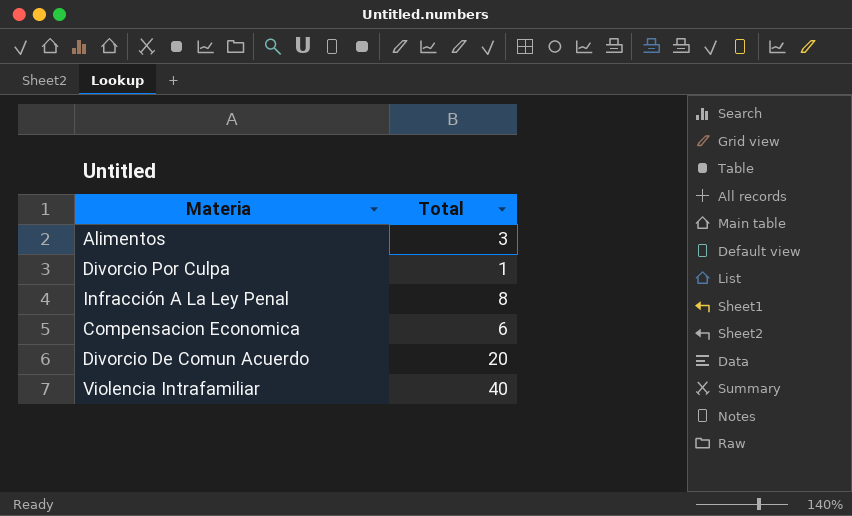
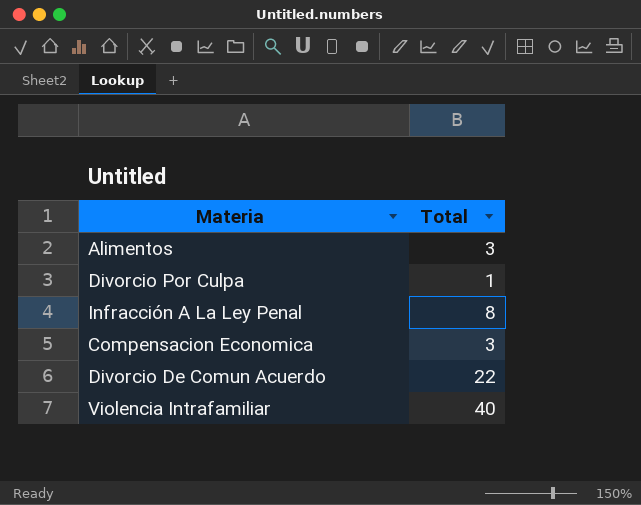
Compensacion Economica | Total: 6 -> 3
Divorcio De Comun Acuerdo | Total: 20 -> 22

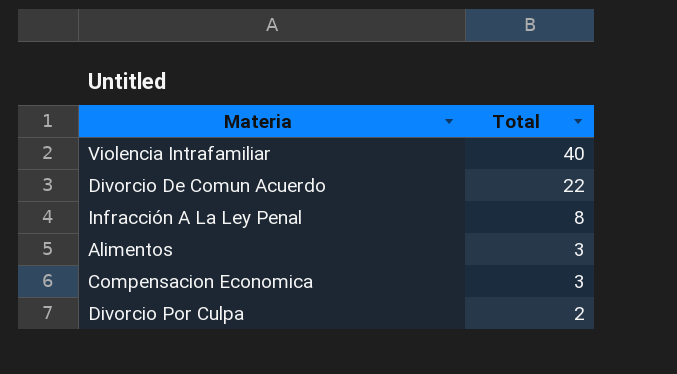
row order: none -> Total descending
Divorcio Por Culpa | Total: 1 -> 2

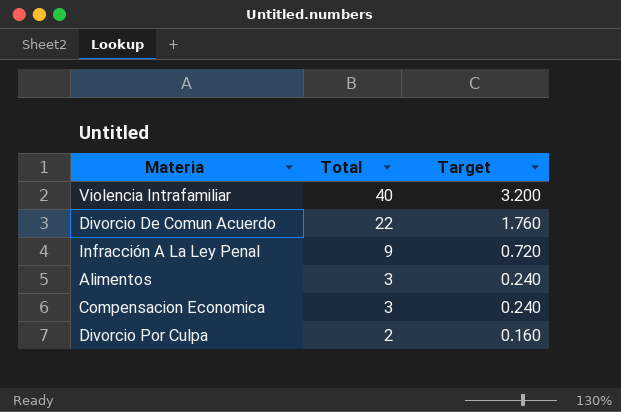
column Target | formula: none -> [Total] * 0.08
Infracción A La Ley Penal | Total: 8 -> 9

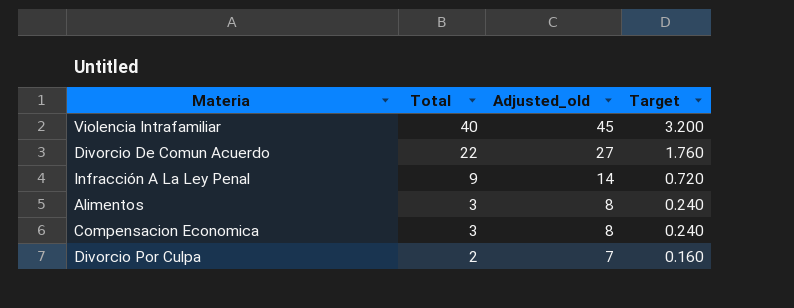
column Adjusted_old | formula: none -> [Total] + 5

